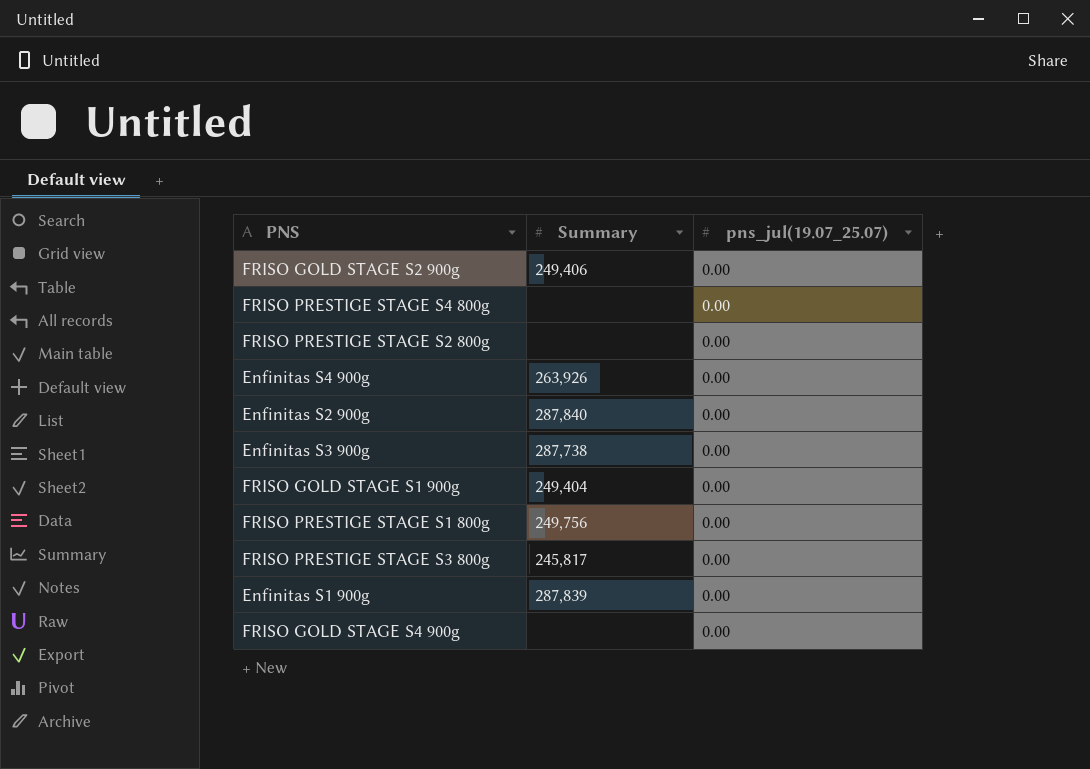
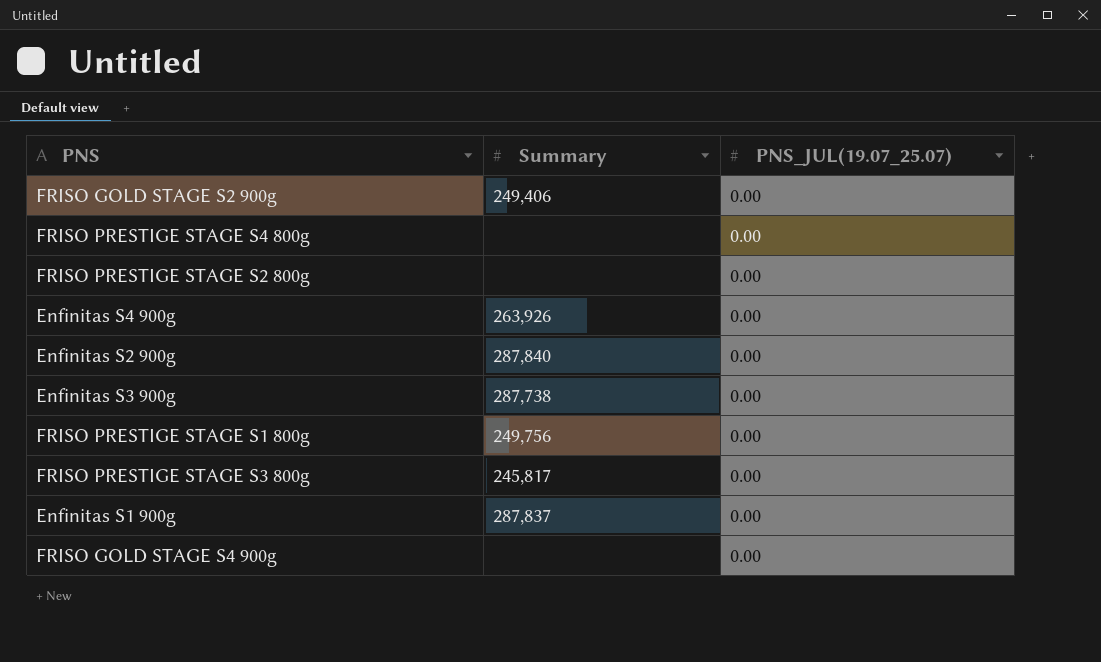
column name: pns_jul(19.07_25.07) -> PNS_JUL(19.07_25.07)
row FRISO GOLD STAGE S1 900g: 249,404 | 0.00 -> none
Enfinitas S1 900g | Summary: 287,839 -> 287,837

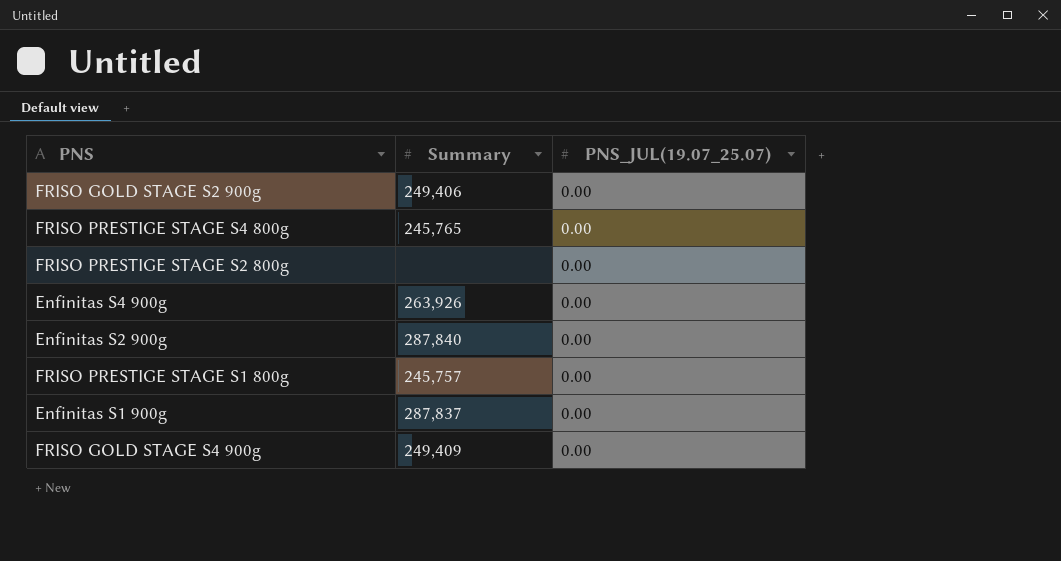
row Enfinitas S3 900g: 287,738 | 0.00 -> none
row FRISO PRESTIGE STAGE S3 800g: 245,817 | 0.00 -> none
FRISO PRESTIGE STAGE S4 800g | Summary: none -> 245,765
FRISO PRESTIGE STAGE S1 800g | Summary: 249,756 -> 245,757
FRISO GOLD STAGE S4 900g | Summary: none -> 249,409

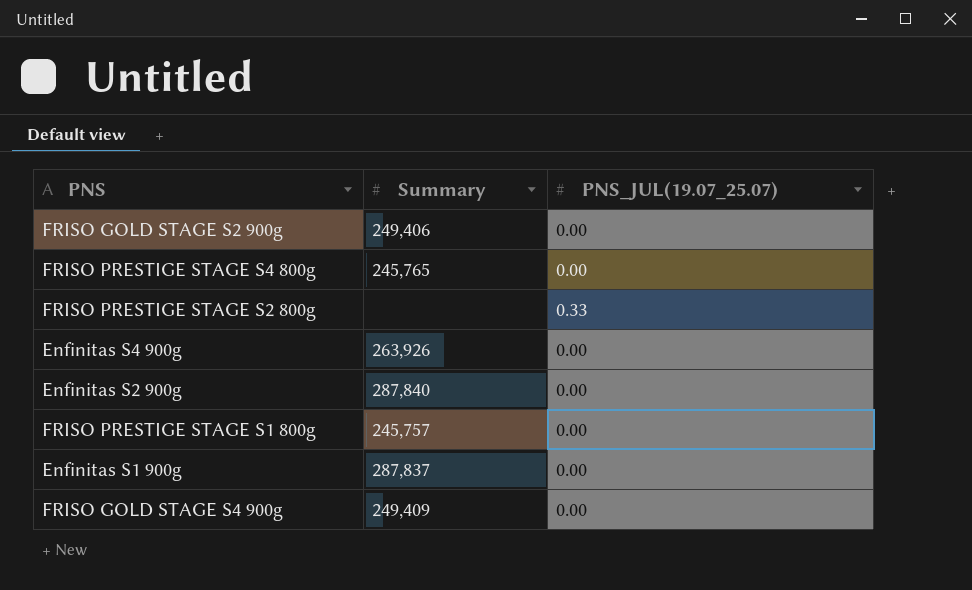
FRISO PRESTIGE STAGE S2 800g | PNS_JUL(19.07_25.07): 0.00 -> 0.33

